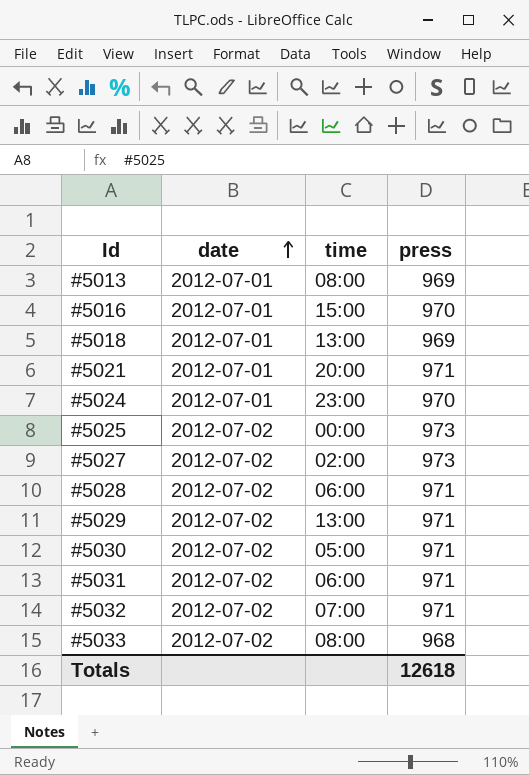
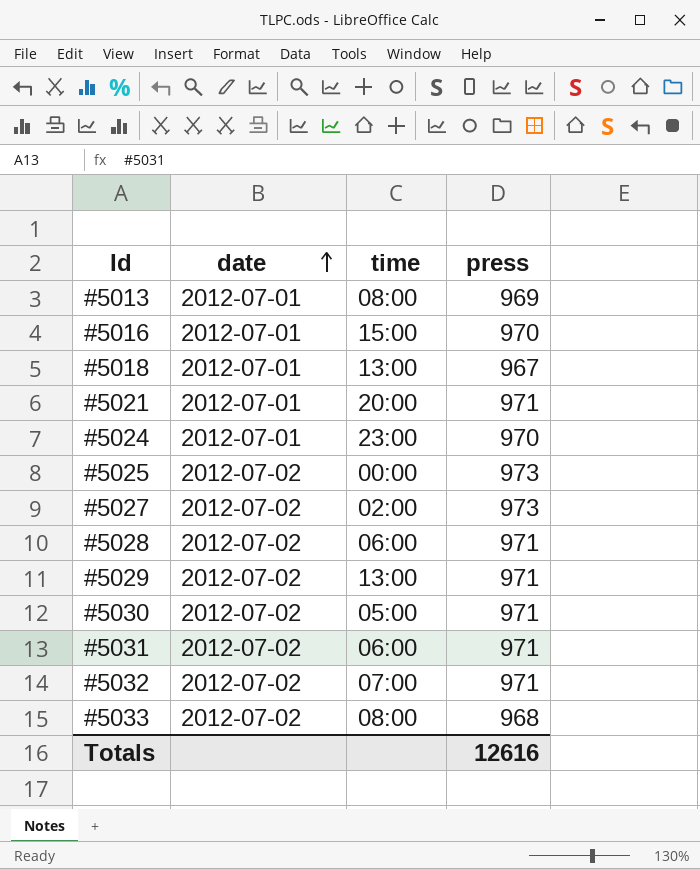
#5018 | press: 969 -> 967
Totals | press: 12618 -> 12616

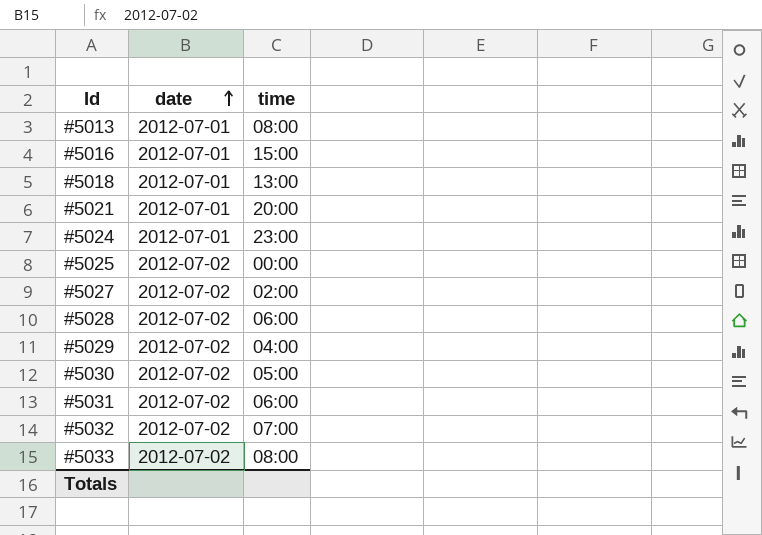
column press | position: 4 -> none
#5029 | time: 13:00 -> 04:00

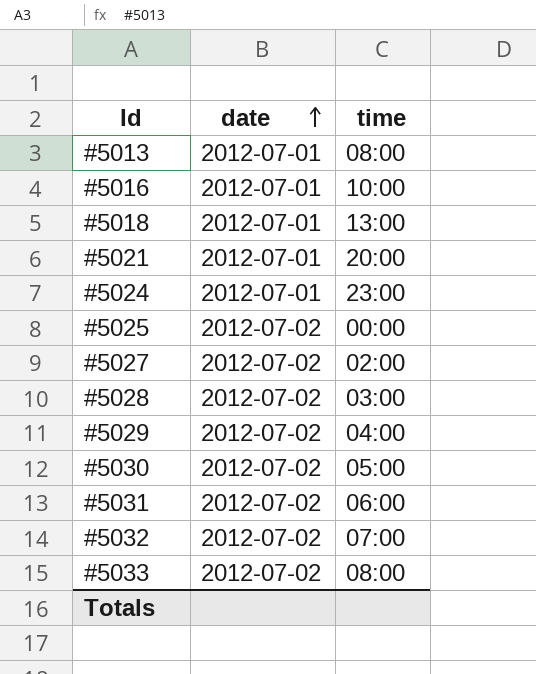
#5016 | time: 15:00 -> 10:00
#5028 | time: 06:00 -> 03:00

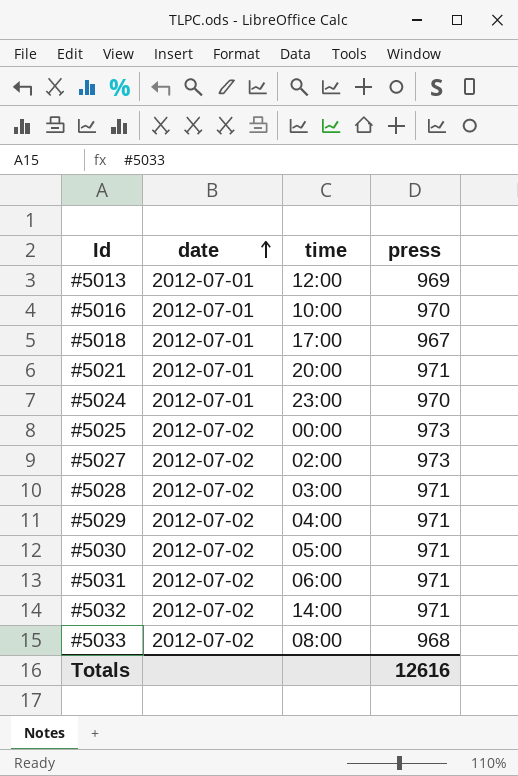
column press | position: none -> 4
#5013 | time: 08:00 -> 12:00
#5018 | time: 13:00 -> 17:00
#5032 | time: 07:00 -> 14:00

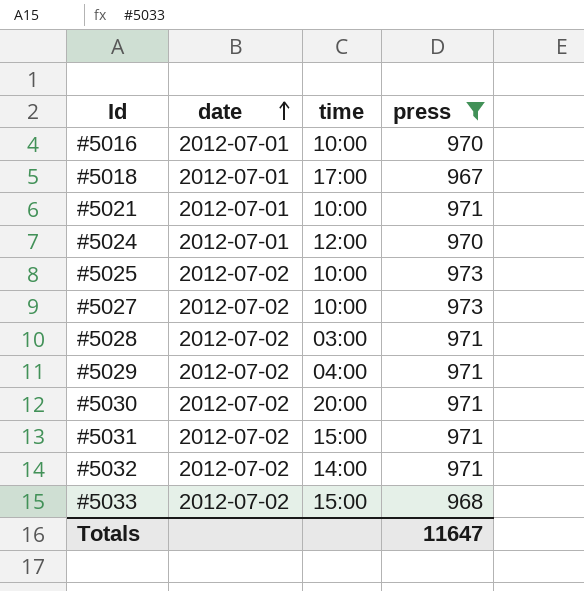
filter: none -> press != 969
#5021 | time: 20:00 -> 10:00
#5024 | time: 23:00 -> 12:00
#5025 | time: 00:00 -> 10:00
#5027 | time: 02:00 -> 10:00
#5030 | time: 05:00 -> 20:00
#5031 | time: 06:00 -> 15:00
#5033 | time: 08:00 -> 15:00
Totals | press: 12616 -> 11647

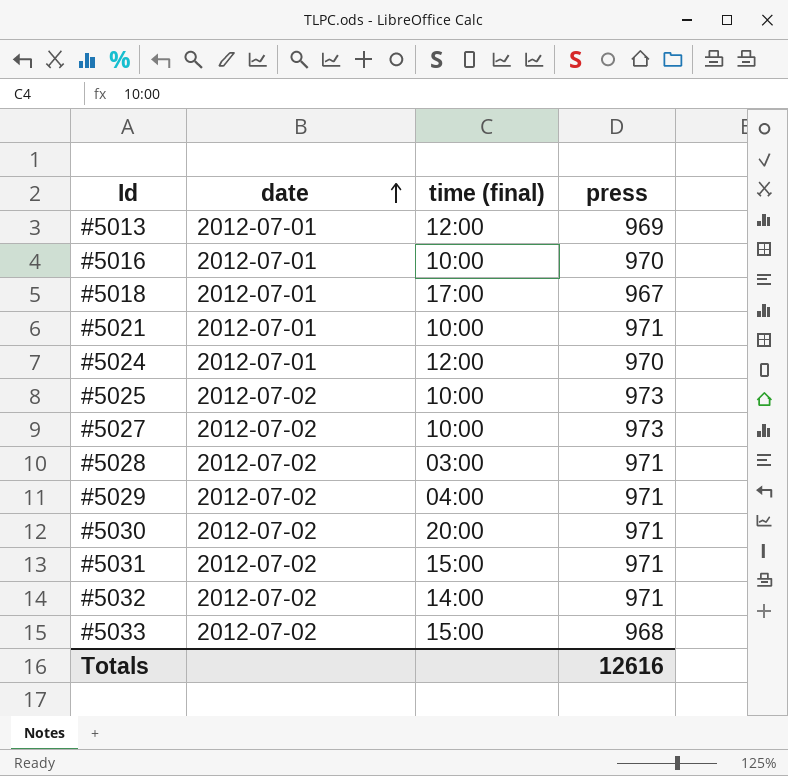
filter: press != 969 -> none
column name: time -> time (final)
Totals | press: 11647 -> 12616

